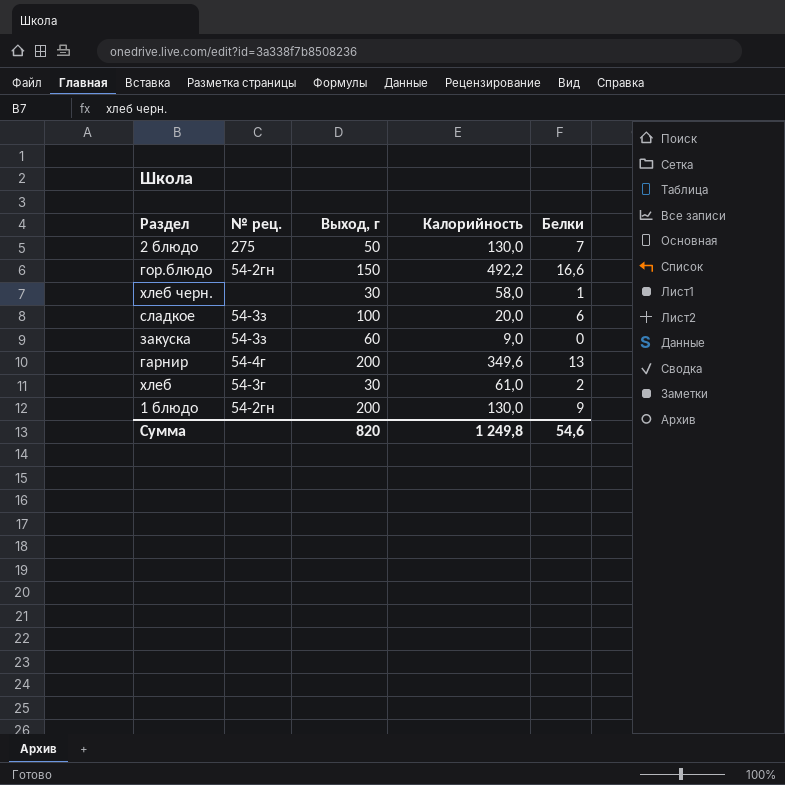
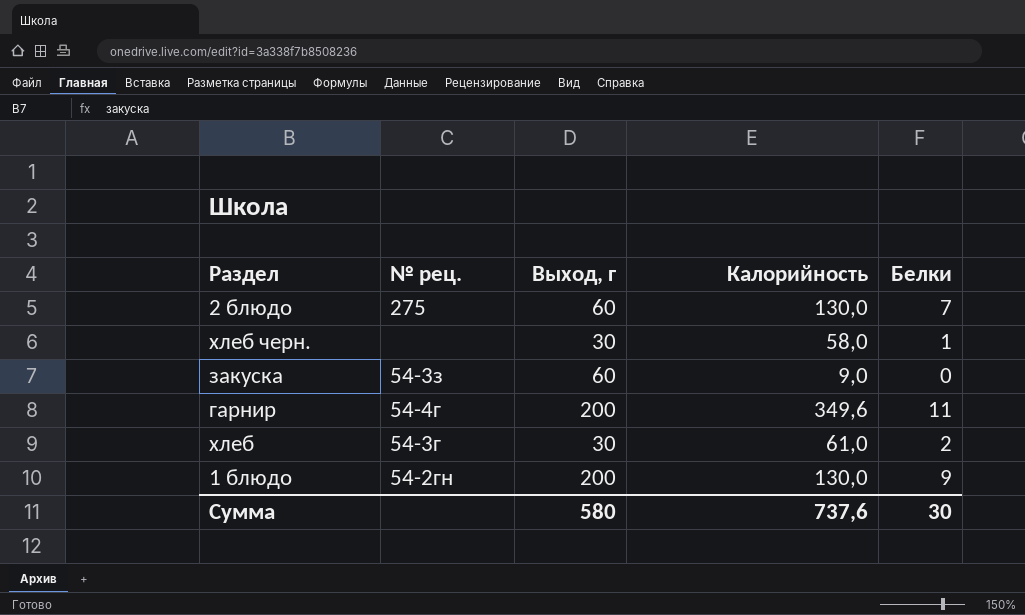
row гор.блюдо: 54-2гн | 150 | 492,2 | 16,6 -> none
row сладкое: 54-3з | 100 | 20,0 | 6 -> none
2 блюдо | Выход, г: 50 -> 60
гарнир | Белки: 13 -> 11
Сумма | Выход, г: 820 -> 580
Сумма | Калорийность: 1 249,8 -> 737,6
Сумма | Белки: 54,6 -> 30

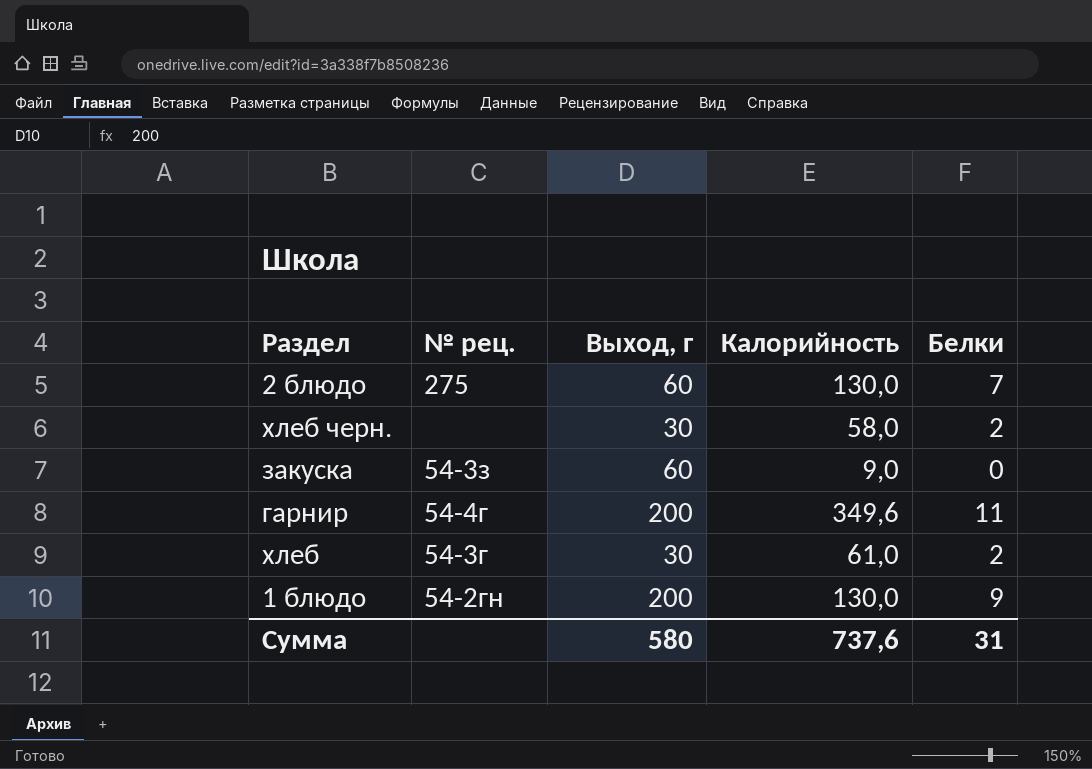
хлеб черн. | Белки: 1 -> 2
Сумма | Белки: 30 -> 31

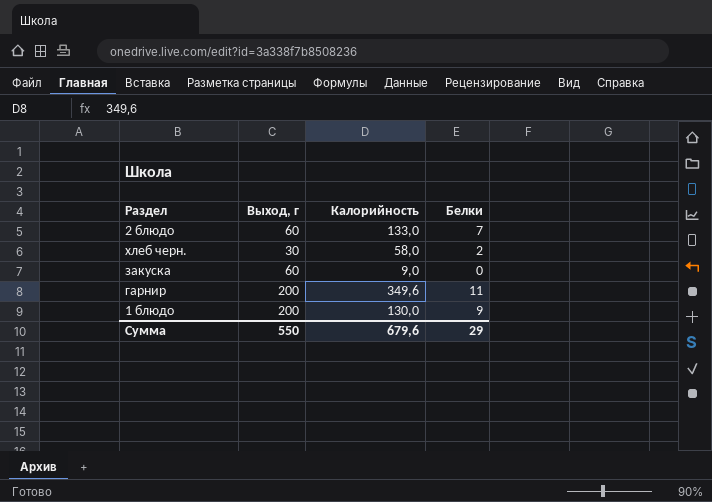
column № рец. | position: 2 -> none
row хлеб: 54-3г | 30 | 61,0 | 2 -> none
2 блюдо | Калорийность: 130,0 -> 133,0
Сумма | Выход, г: 580 -> 550
Сумма | Калорийность: 737,6 -> 679,6
Сумма | Белки: 31 -> 29

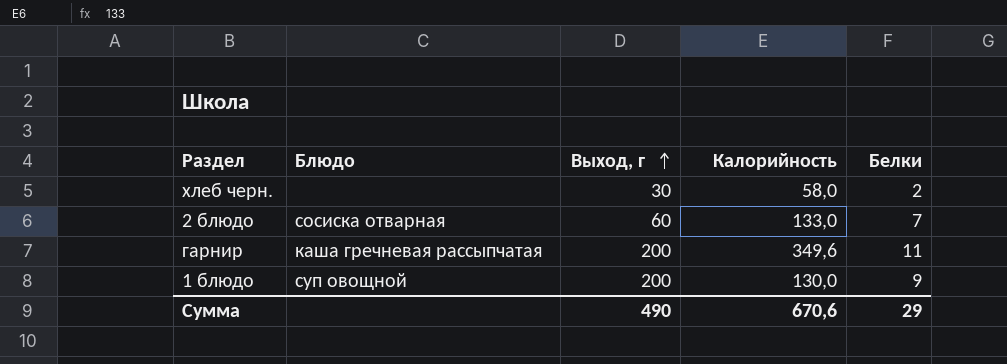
row order: none -> Выход, г ascending
column Блюдо | position: none -> 2
row закуска: 60 | 9,0 | 0 -> none
Сумма | Выход, г: 550 -> 490
Сумма | Калорийность: 679,6 -> 670,6

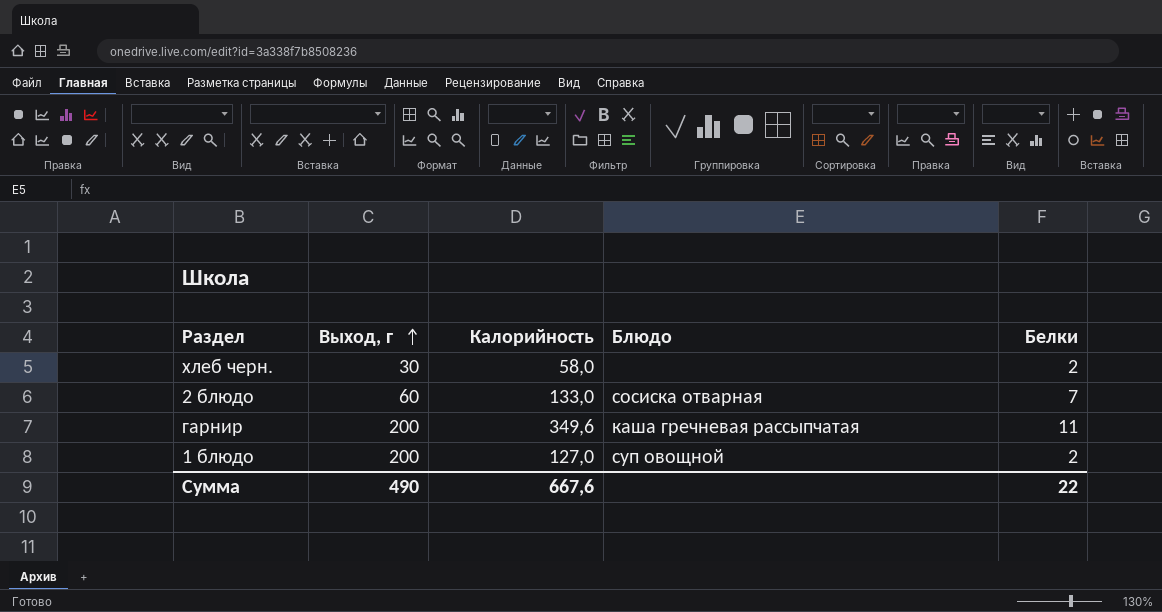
column Блюдо | position: 2 -> 4
1 блюдо | Калорийность: 130,0 -> 127,0
1 блюдо | Белки: 9 -> 2
Сумма | Калорийность: 670,6 -> 667,6
Сумма | Белки: 29 -> 22

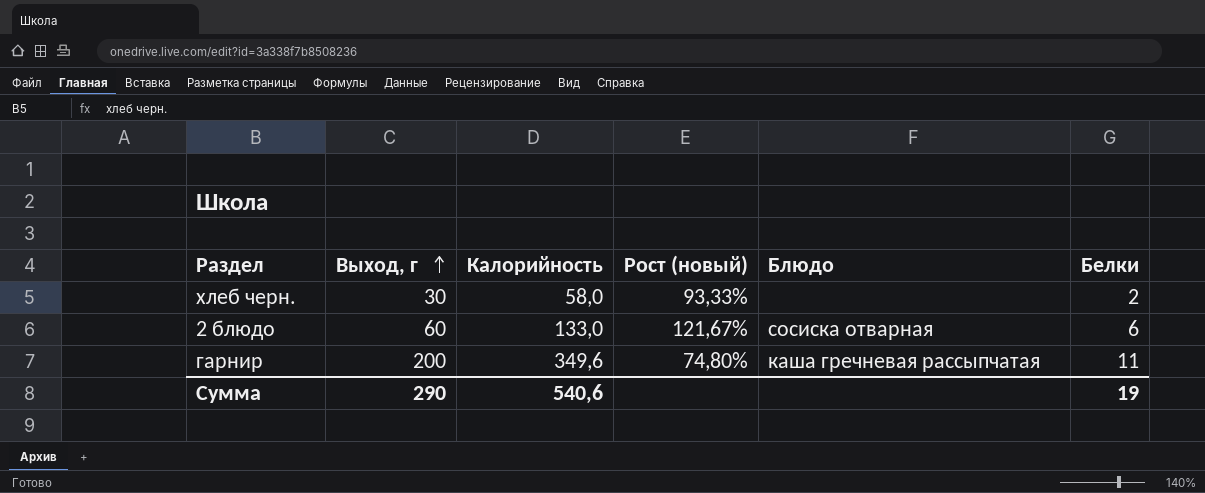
column Рост (новый) | formula: none -> ([Калорийность] - [Выход, г]) / [Выход, г]
row 1 блюдо: 200 | 127,0 | суп овощной | 2 -> none
2 блюдо | Белки: 7 -> 6
Сумма | Выход, г: 490 -> 290
Сумма | Калорийность: 667,6 -> 540,6
Сумма | Белки: 22 -> 19

